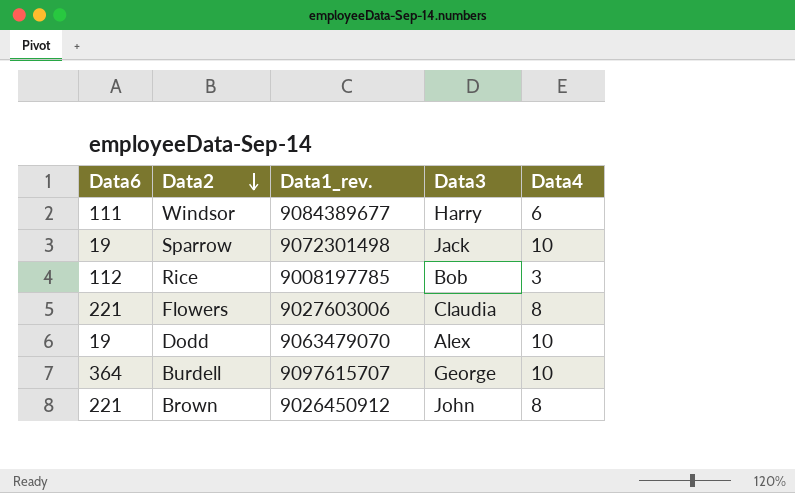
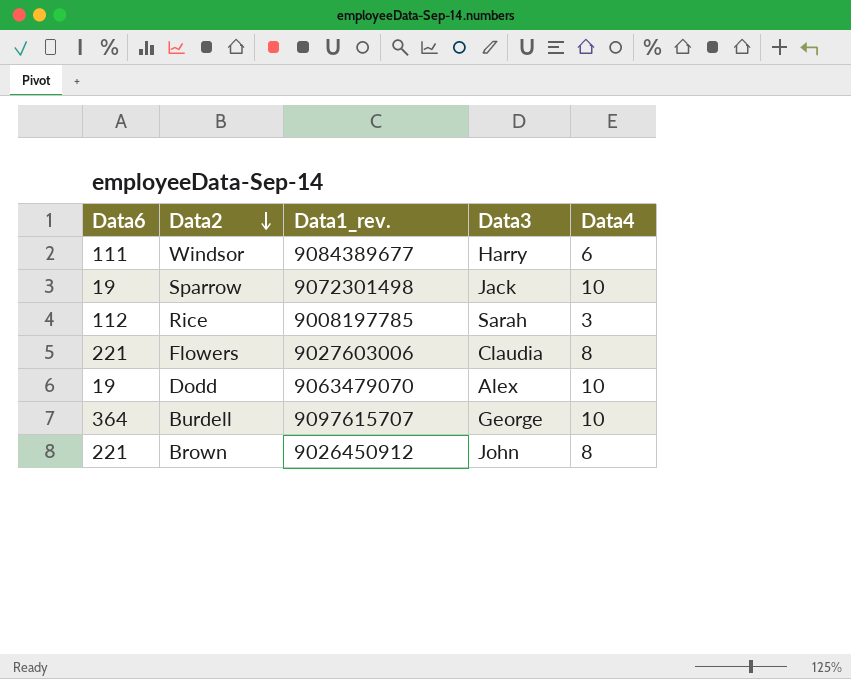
Rice | Data3: Bob -> Sarah

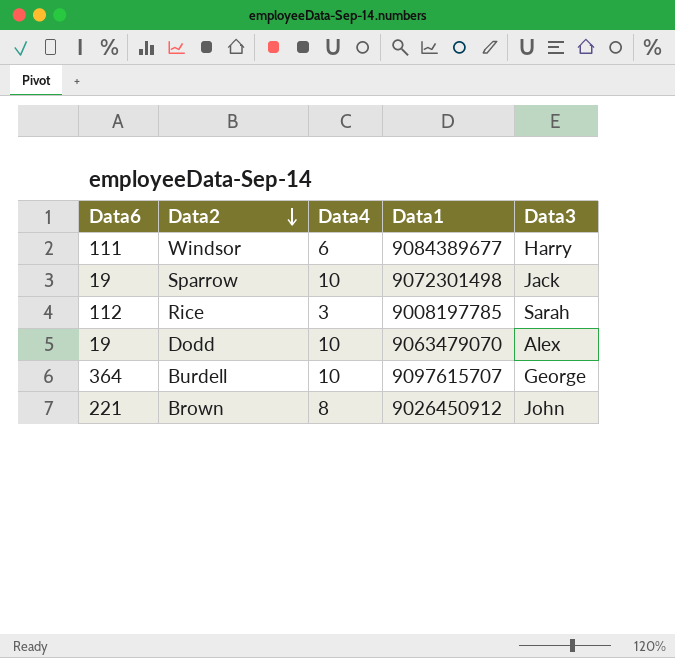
column Data4 | position: 5 -> 3
column name: Data1_rev. -> Data1
row Flowers: 221 | 9027603006 | Claudia | 8 -> none

